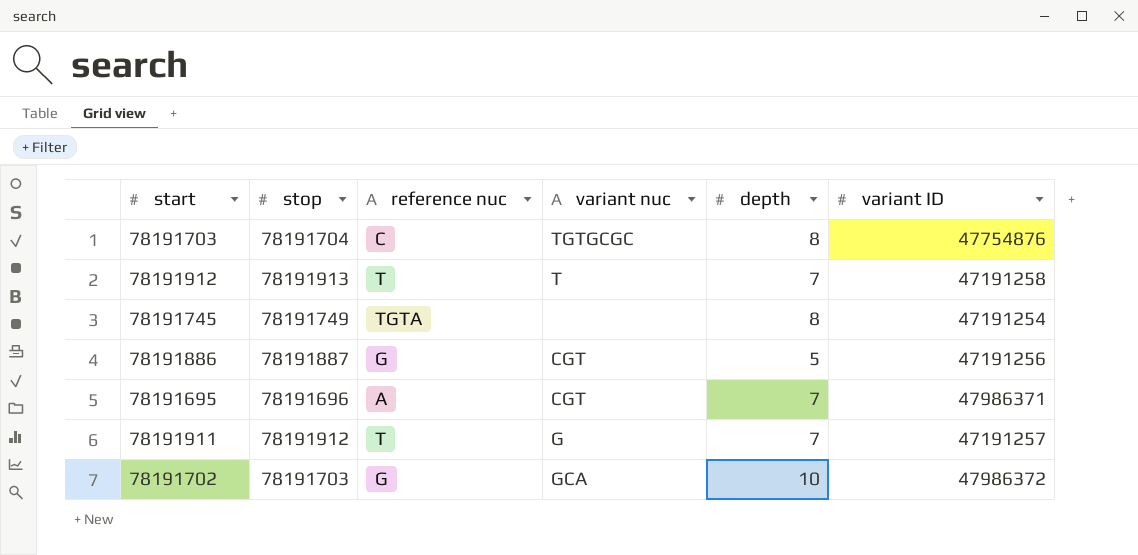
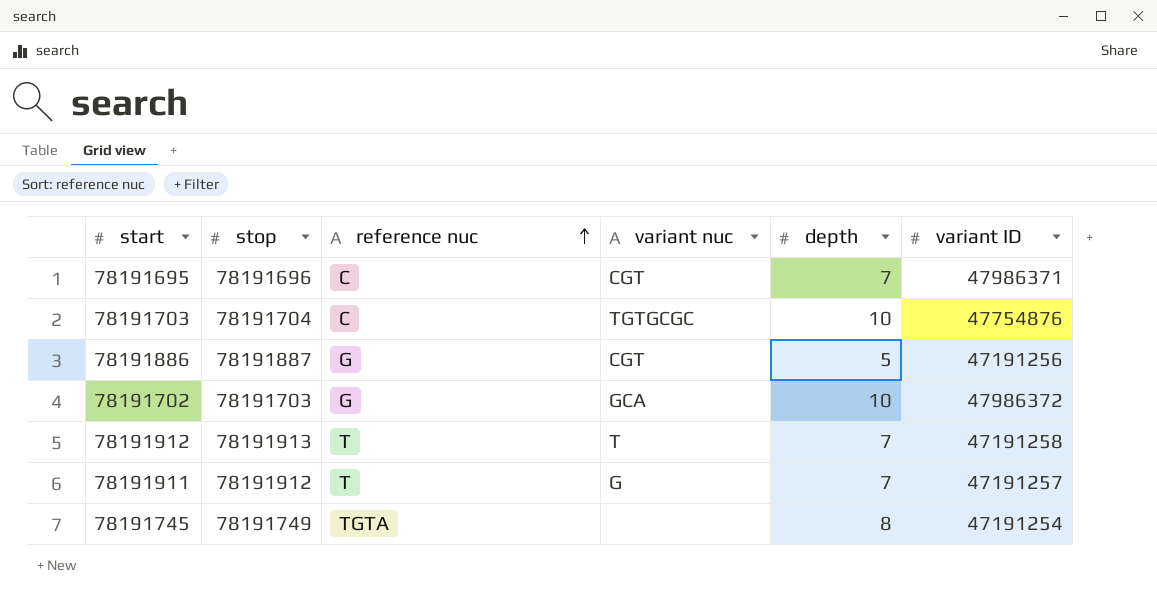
row order: none -> reference nuc ascending
78191695 | reference nuc: A -> C
78191703 | depth: 8 -> 10

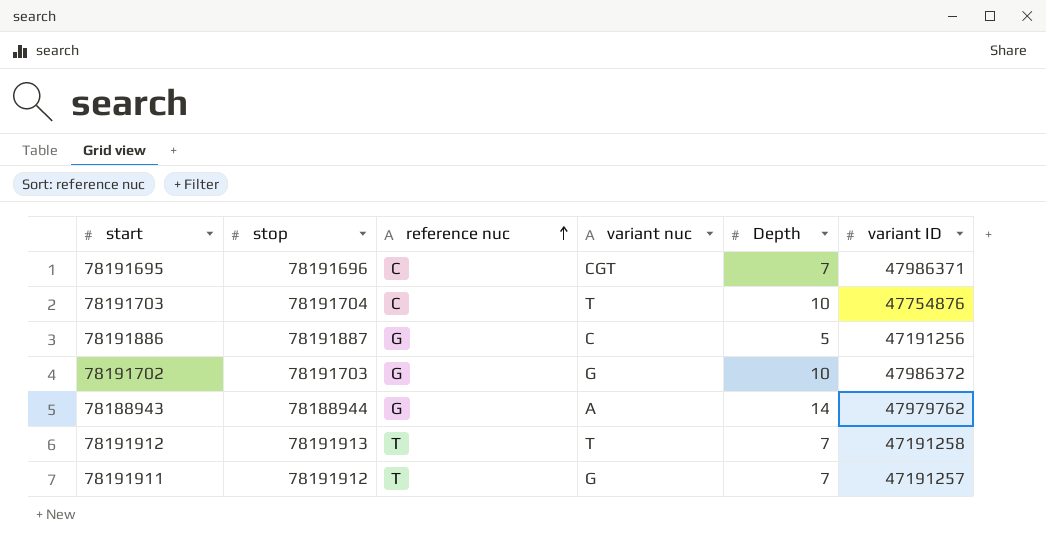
column name: depth -> Depth
row 78191745: 78191749 | TGTA | none | 8 | 47191254 -> none
78191703 | variant nuc: TGTGCGC -> T
78191886 | variant nuc: CGT -> C
78191702 | variant nuc: GCA -> G
row 78188943: none -> 78188944 | G | A | 14 | 47979762

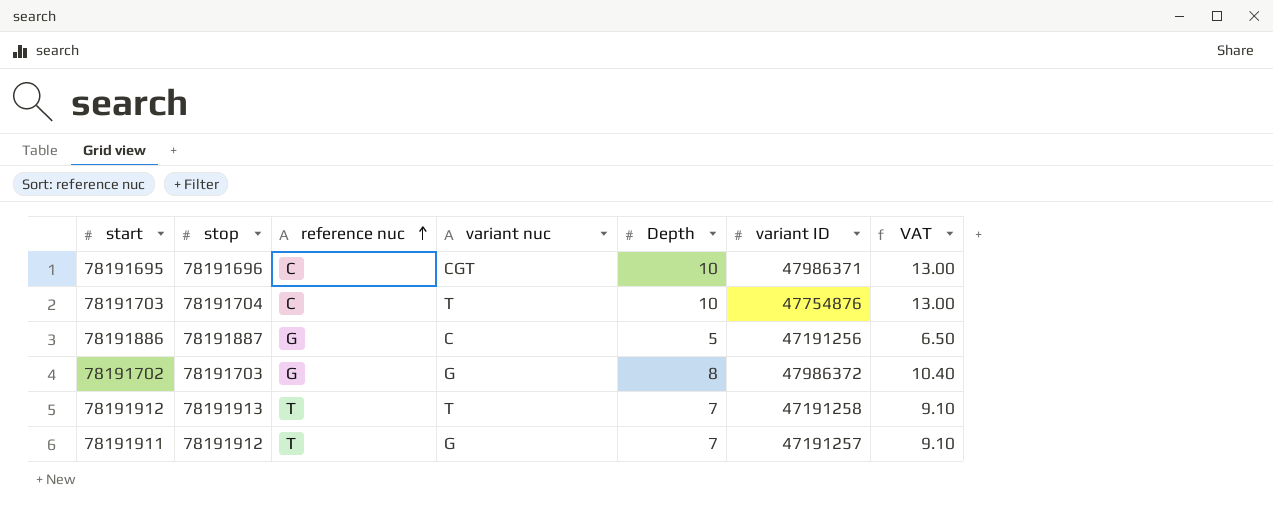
column VAT | formula: none -> [Depth] * 1.3
row 78188943: 78188944 | G | A | 14 | 47979762 -> none
78191695 | Depth: 7 -> 10
78191702 | Depth: 10 -> 8

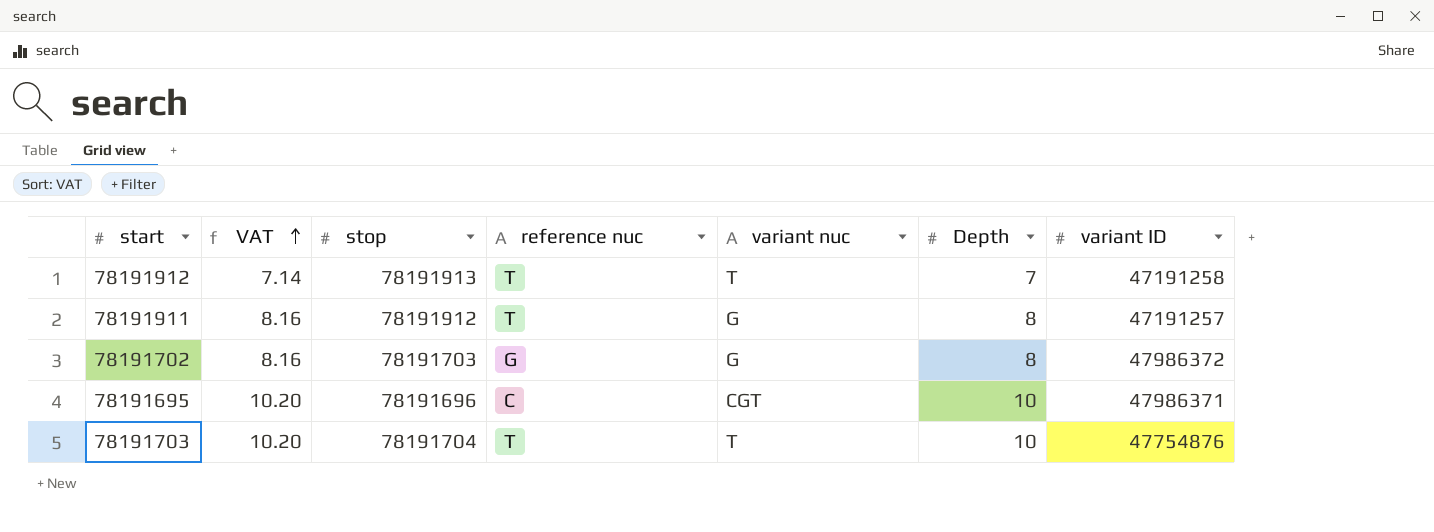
row order: reference nuc ascending -> VAT ascending
column VAT | formula: [Depth] * 1.3 -> [Depth] * 1.02
column VAT | position: 7 -> 2
row 78191886: 78191887 | G | C | 5 | 47191256 | 6.50 -> none
78191911 | Depth: 7 -> 8
78191703 | reference nuc: C -> T

